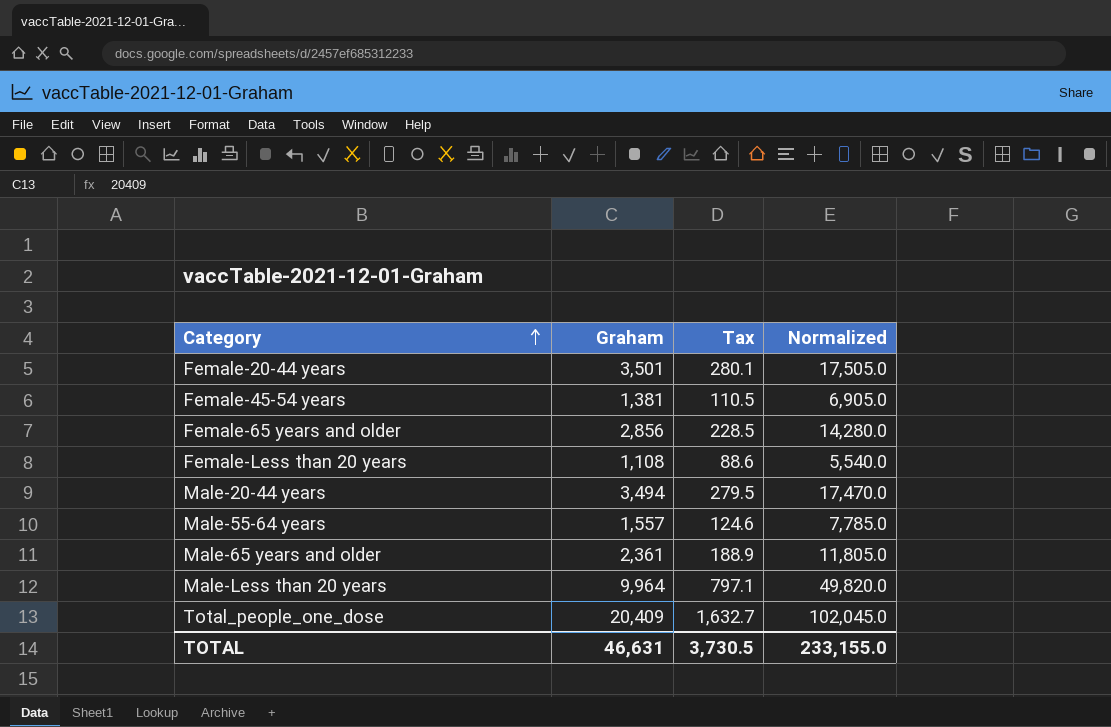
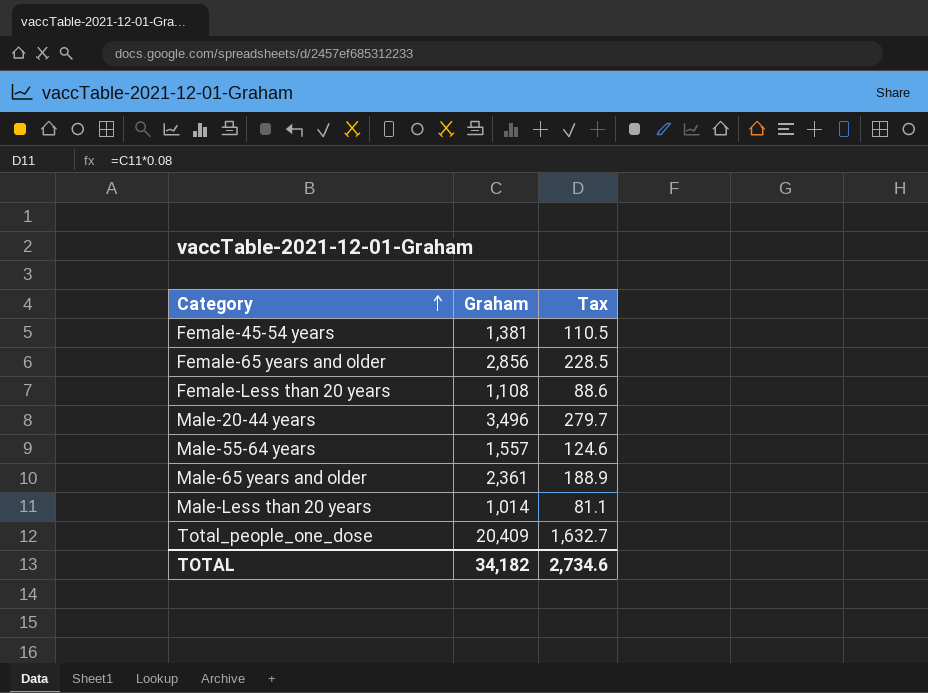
column Normalized | formula: [Graham] * 5 -> none
row Female-20-44 years: 3,501 | 280.1 | 17,505.0 -> none
Male-20-44 years | Graham: 3,494 -> 3,496
Male-20-44 years | Tax: 279.5 -> 279.7
Male-Less than 20 years | Graham: 9,964 -> 1,014
Male-Less than 20 years | Tax: 797.1 -> 81.1
TOTAL | Graham: 46,631 -> 34,182
TOTAL | Tax: 3,730.5 -> 2,734.6

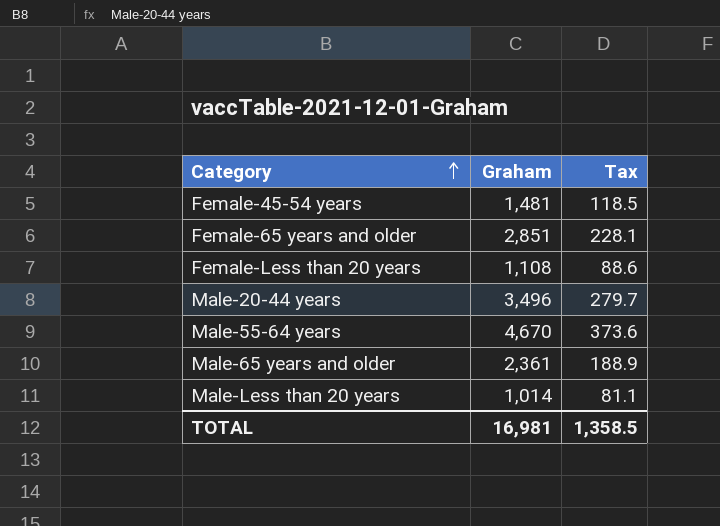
row Total_people_one_dose: 20,409 | 1,632.7 -> none
Female-45-54 years | Graham: 1,381 -> 1,481
Female-45-54 years | Tax: 110.5 -> 118.5
Female-65 years and older | Graham: 2,856 -> 2,851
Female-65 years and older | Tax: 228.5 -> 228.1
Male-55-64 years | Graham: 1,557 -> 4,670
Male-55-64 years | Tax: 124.6 -> 373.6
TOTAL | Graham: 34,182 -> 16,981
TOTAL | Tax: 2,734.6 -> 1,358.5

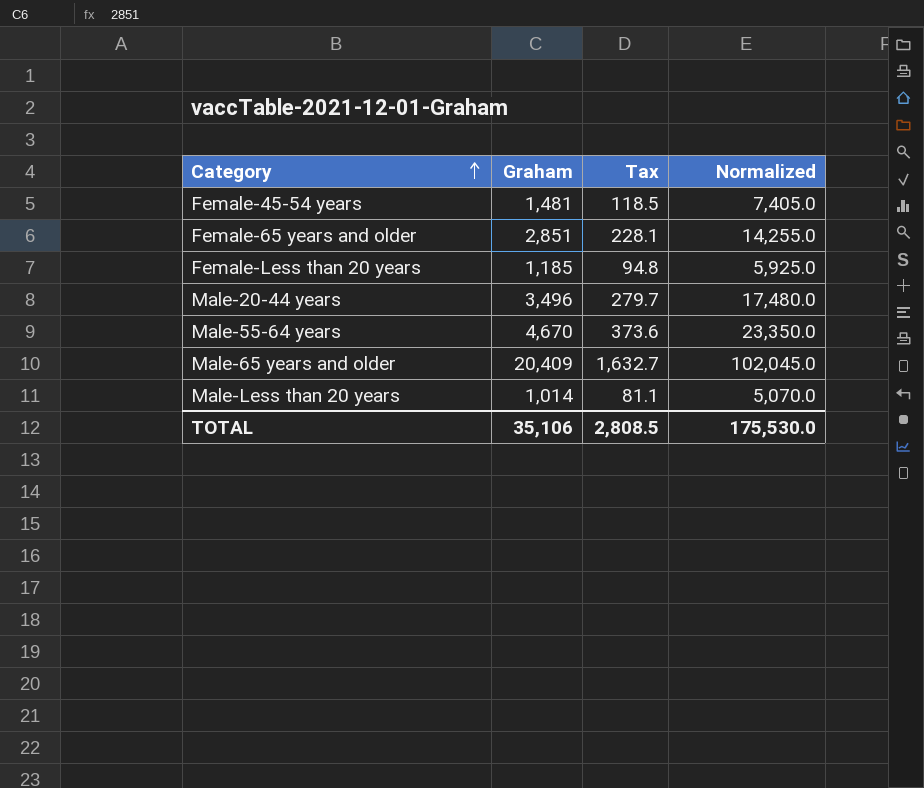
column Normalized | formula: none -> [Graham] * 5
Female-Less than 20 years | Graham: 1,108 -> 1,185
Female-Less than 20 years | Tax: 88.6 -> 94.8
Male-65 years and older | Graham: 2,361 -> 20,409
Male-65 years and older | Tax: 188.9 -> 1,632.7
TOTAL | Graham: 16,981 -> 35,106
TOTAL | Tax: 1,358.5 -> 2,808.5

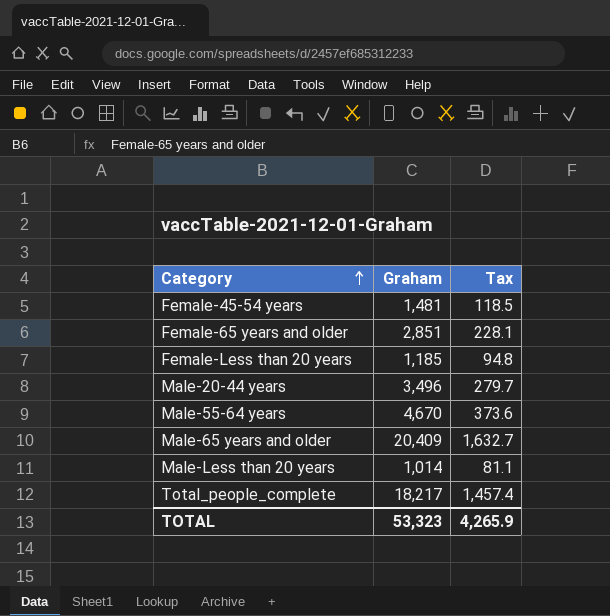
column Normalized | formula: [Graham] * 5 -> none
row Total_people_complete: none -> 18,217 | 1,457.4
TOTAL | Graham: 35,106 -> 53,323
TOTAL | Tax: 2,808.5 -> 4,265.9

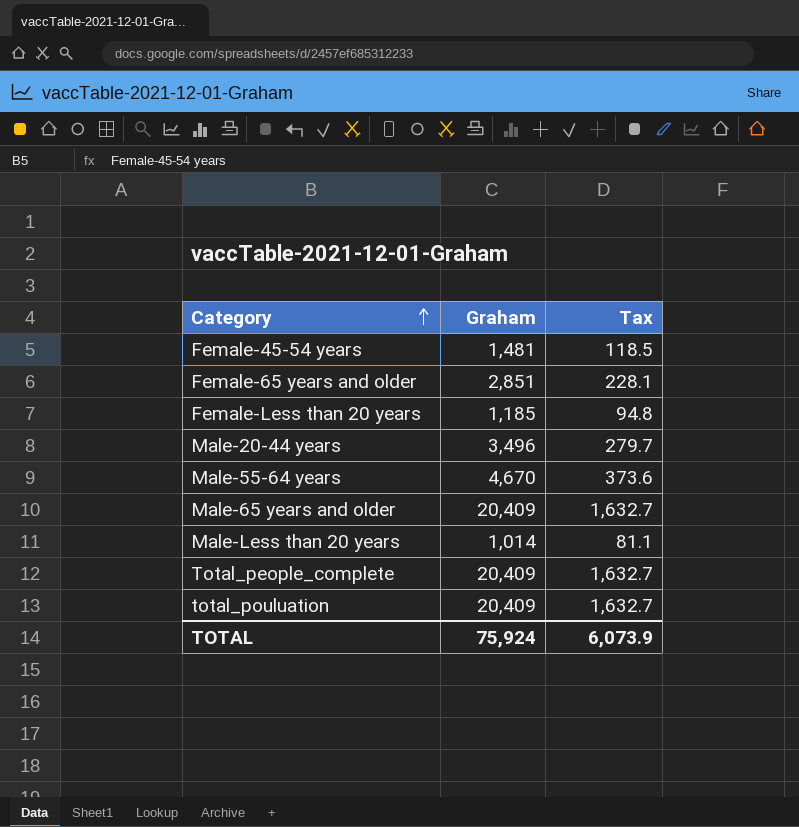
Total_people_complete | Graham: 18,217 -> 20,409
Total_people_complete | Tax: 1,457.4 -> 1,632.7
row total_pouluation: none -> 20,409 | 1,632.7
TOTAL | Graham: 53,323 -> 75,924
TOTAL | Tax: 4,265.9 -> 6,073.9

